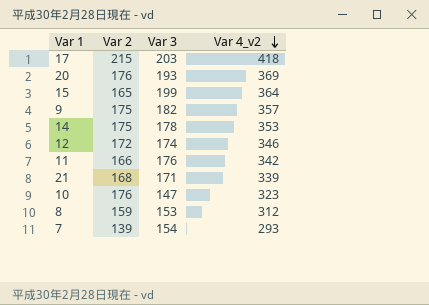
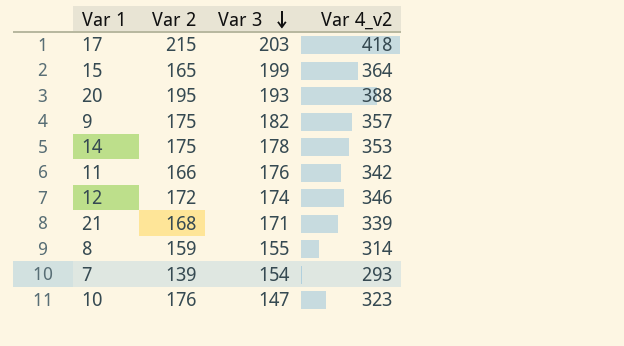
row order: Var 4_v2 descending -> Var 3 descending
20 | Var 2: 176 -> 195
20 | Var 4_v2: 369 -> 388
8 | Var 3: 153 -> 155
8 | Var 4_v2: 312 -> 314

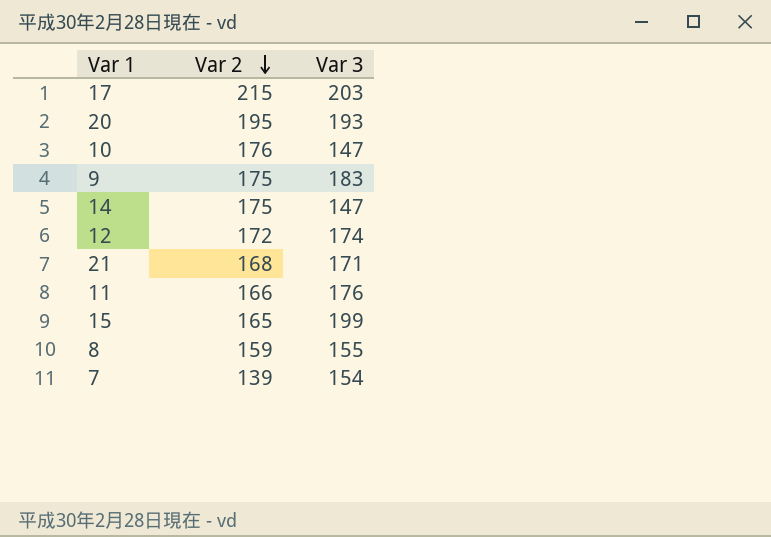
row order: Var 3 descending -> Var 2 descending
column Var 4_v2 | formula: [Var 2] + [Var 3] -> none
9 | Var 3: 182 -> 183
14 | Var 3: 178 -> 147

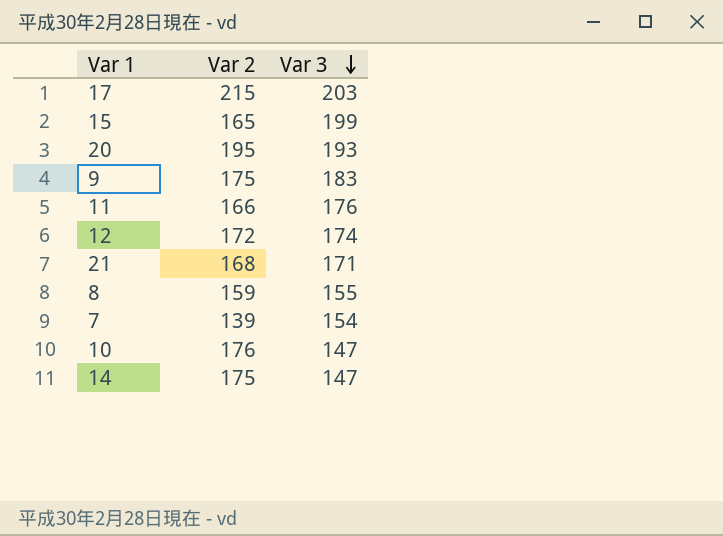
row order: Var 2 descending -> Var 3 descending

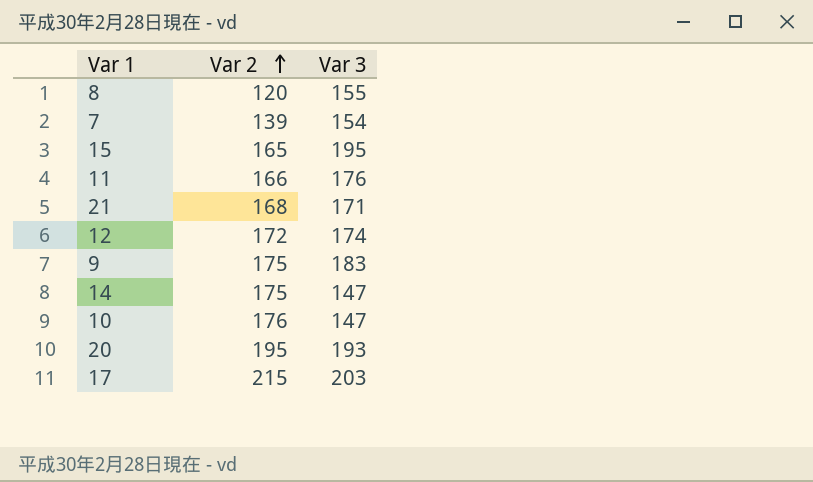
row order: Var 3 descending -> Var 2 ascending
8 | Var 2: 159 -> 120
15 | Var 3: 199 -> 195

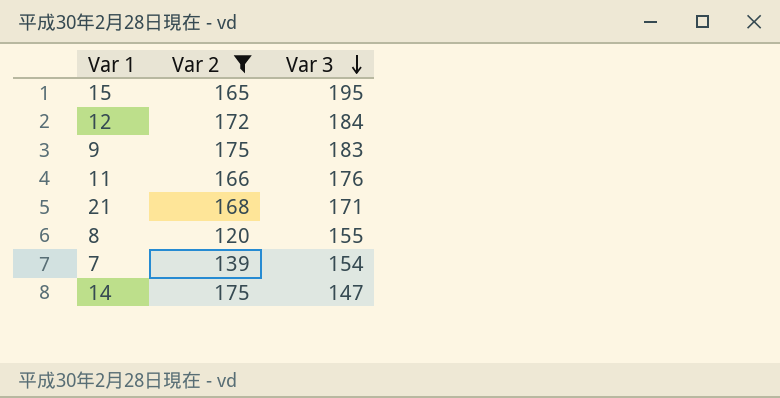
filter: none -> Var 2 <= 175
row order: Var 2 ascending -> Var 3 descending
12 | Var 3: 174 -> 184

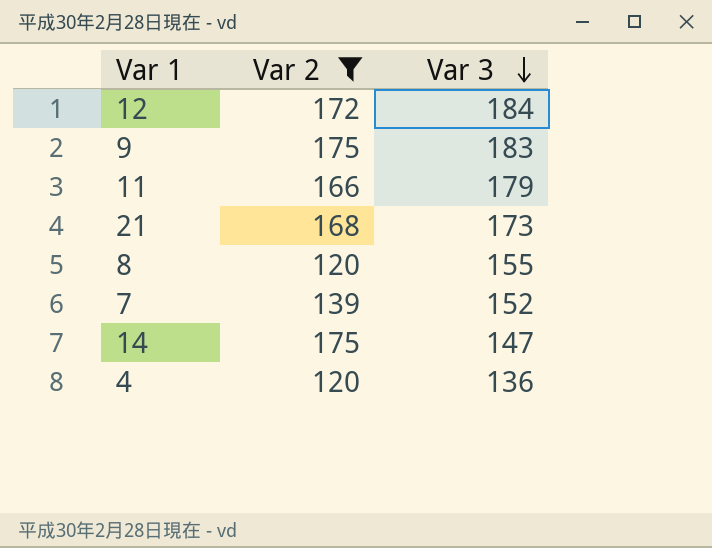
row 15: 165 | 195 -> none
11 | Var 3: 176 -> 179
21 | Var 3: 171 -> 173
7 | Var 3: 154 -> 152
row 4: none -> 120 | 136

